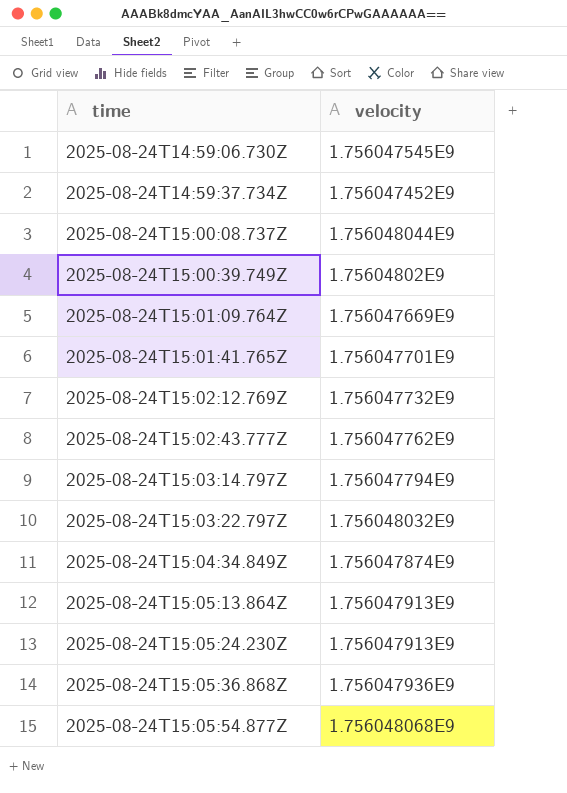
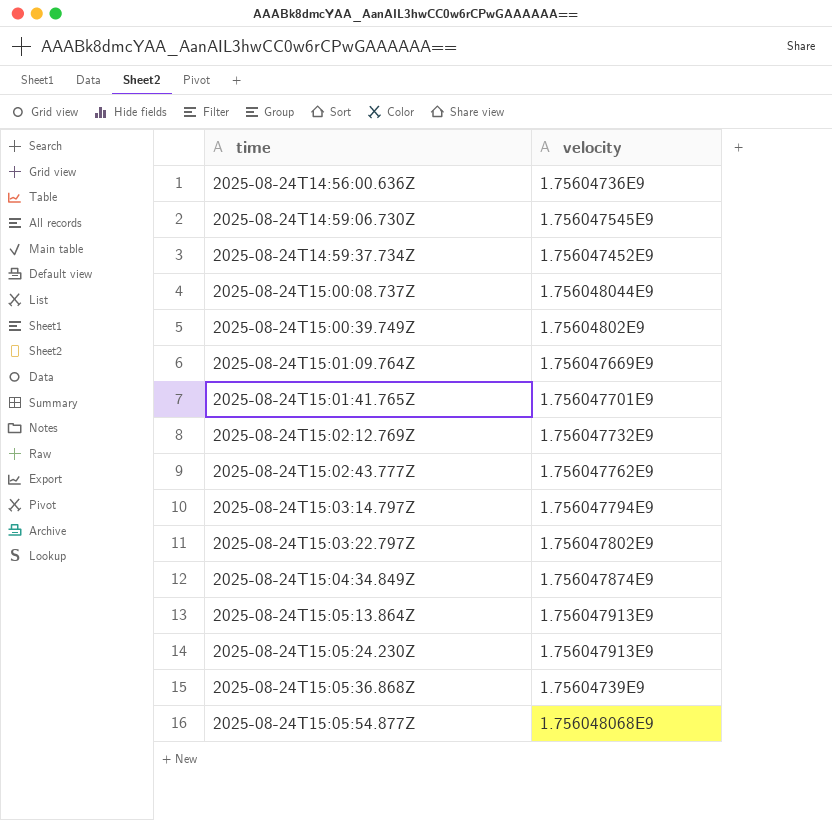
row 2025-08-24T14:56:00.636Z: none -> 1.75604736E9
2025-08-24T15:03:22.797Z | velocity: 1.756048032E9 -> 1.756047802E9
2025-08-24T15:05:36.868Z | velocity: 1.756047936E9 -> 1.75604739E9

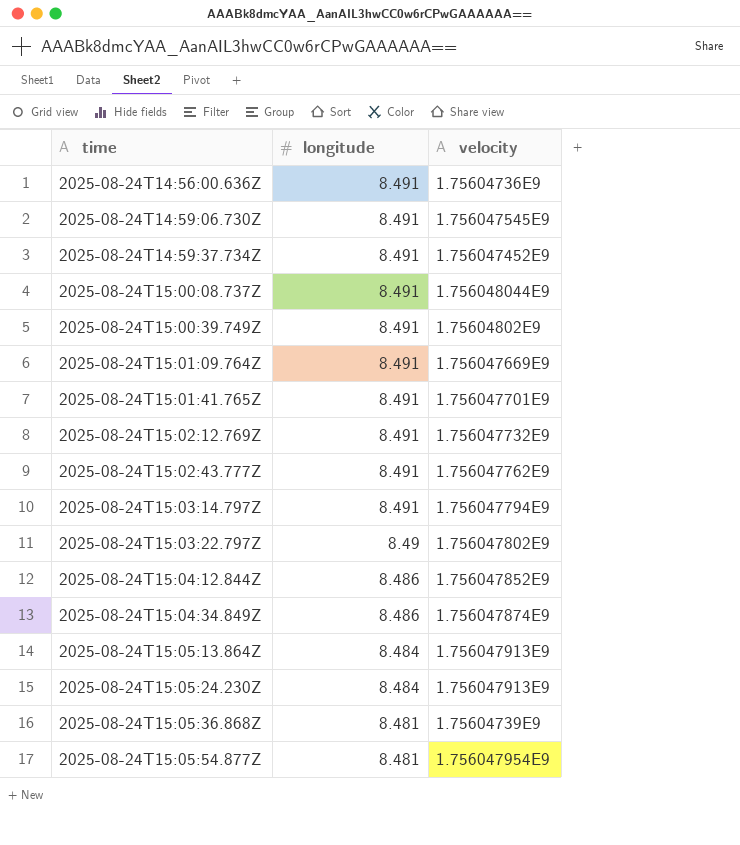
column longitude | position: none -> 2
row 2025-08-24T15:04:12.844Z: none -> 8.486 | 1.756047852E9
2025-08-24T15:05:54.877Z | velocity: 1.756048068E9 -> 1.756047954E9

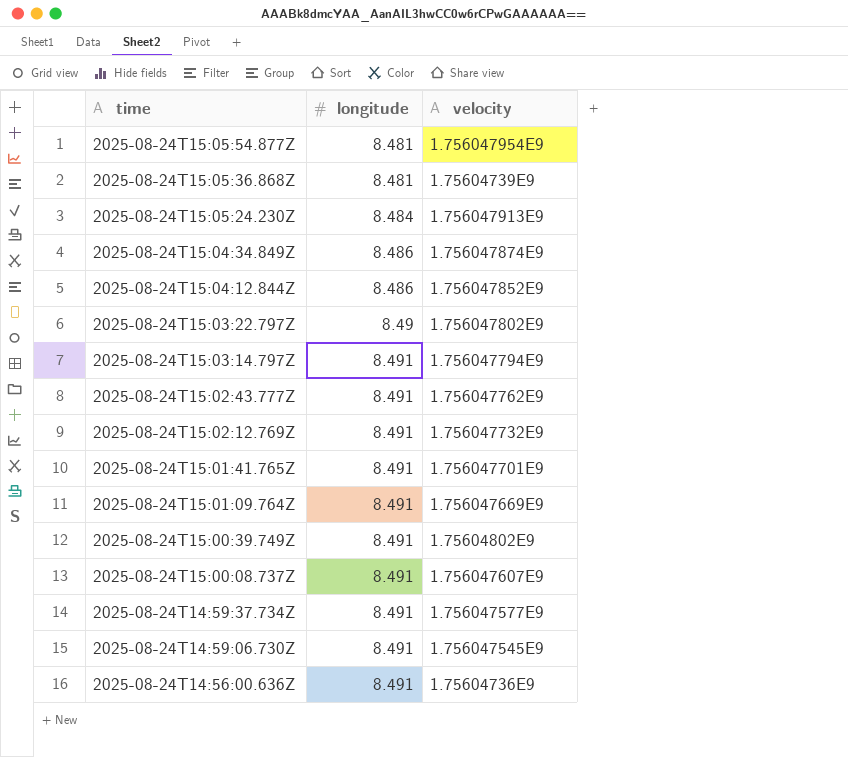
row order: time ascending -> time descending
row 2025-08-24T15:05:13.864Z: 8.484 | 1.756047913E9 -> none
2025-08-24T15:00:08.737Z | velocity: 1.756048044E9 -> 1.756047607E9
2025-08-24T14:59:37.734Z | velocity: 1.756047452E9 -> 1.756047577E9

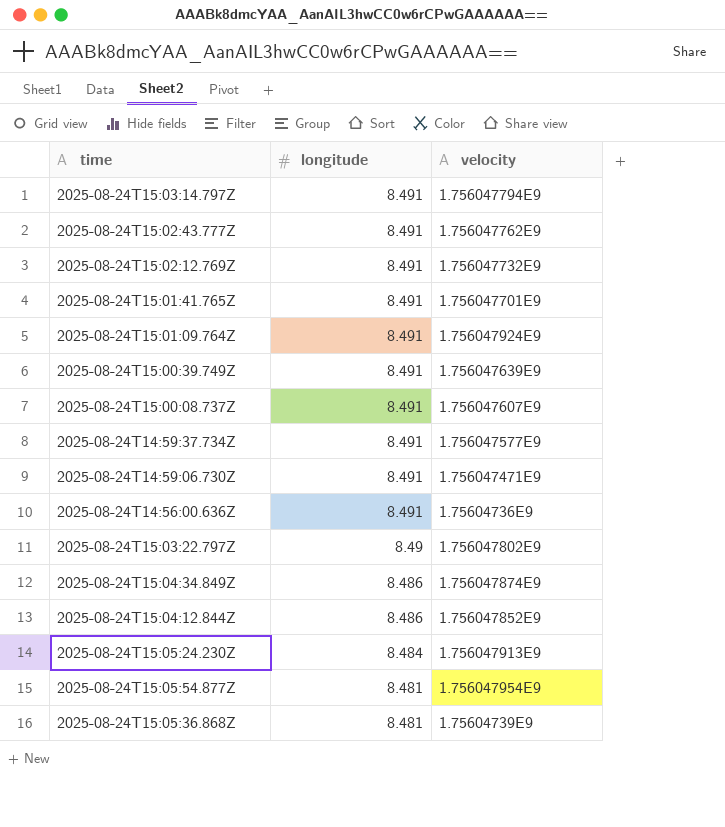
row order: time descending -> longitude descending
2025-08-24T15:01:09.764Z | velocity: 1.756047669E9 -> 1.756047924E9
2025-08-24T15:00:39.749Z | velocity: 1.75604802E9 -> 1.756047639E9
2025-08-24T14:59:06.730Z | velocity: 1.756047545E9 -> 1.756047471E9

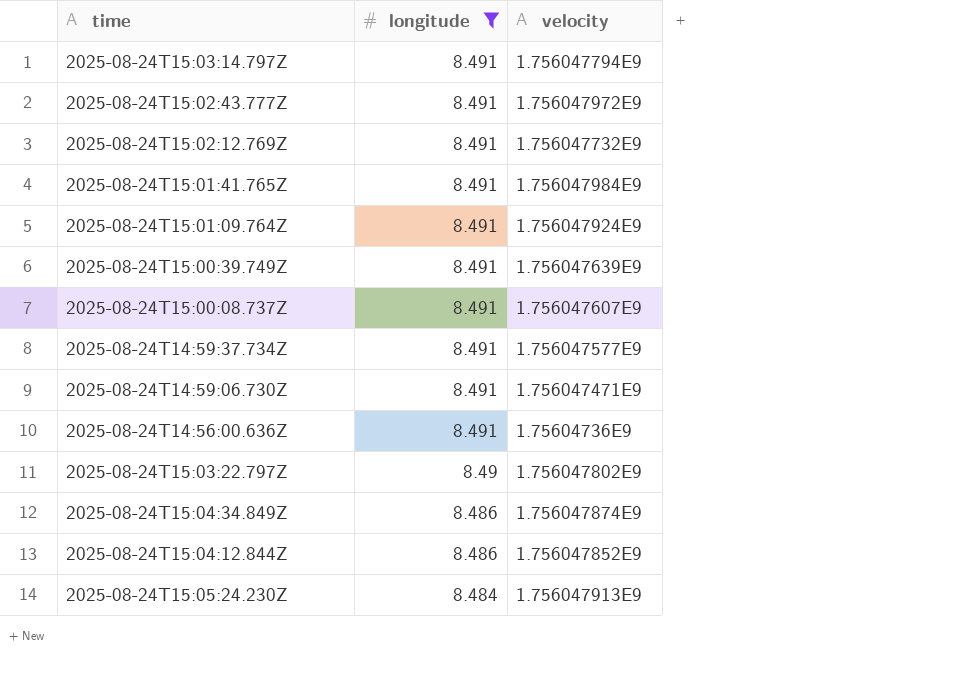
filter: none -> longitude != 8.481
2025-08-24T15:02:43.777Z | velocity: 1.756047762E9 -> 1.756047972E9
2025-08-24T15:01:41.765Z | velocity: 1.756047701E9 -> 1.756047984E9

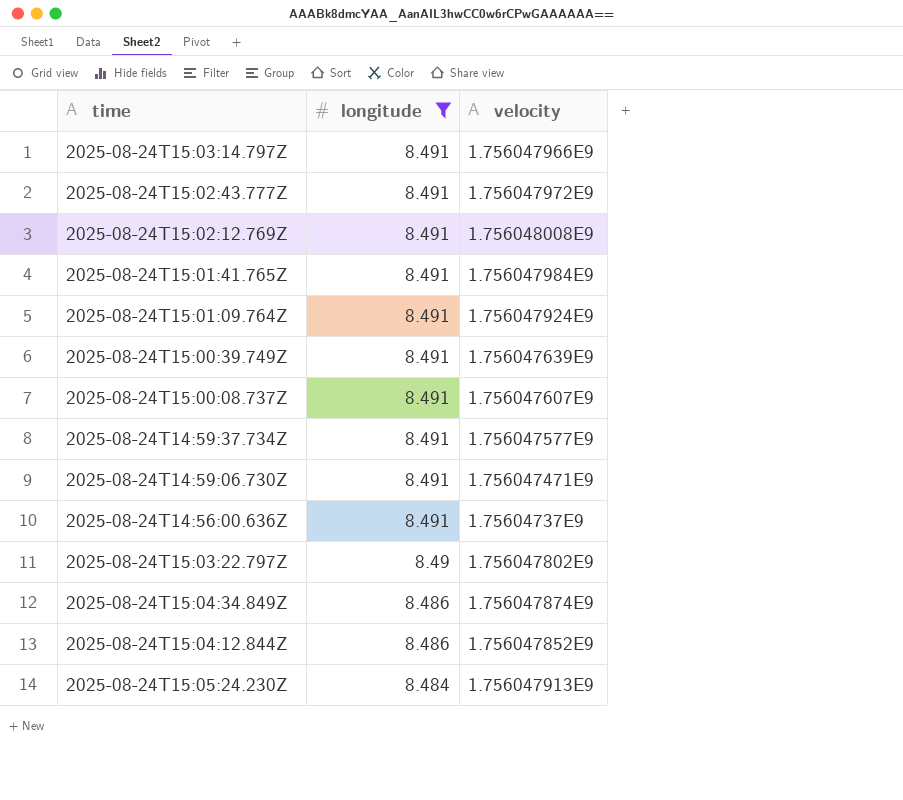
2025-08-24T15:03:14.797Z | velocity: 1.756047794E9 -> 1.756047966E9
2025-08-24T15:02:12.769Z | velocity: 1.756047732E9 -> 1.756048008E9
2025-08-24T14:56:00.636Z | velocity: 1.75604736E9 -> 1.75604737E9

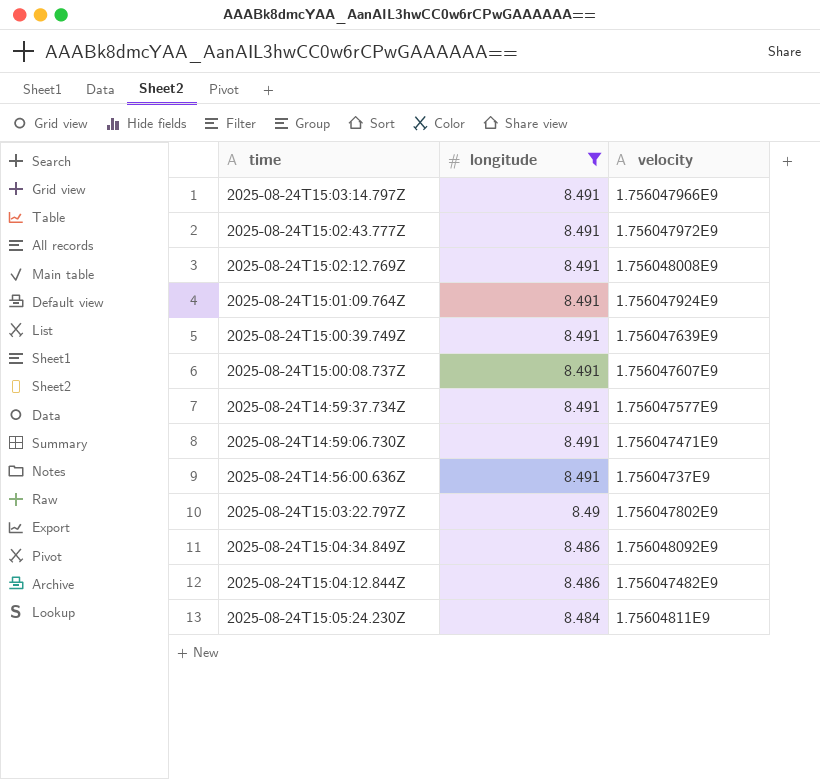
row 2025-08-24T15:01:41.765Z: 8.491 | 1.756047984E9 -> none
2025-08-24T15:04:34.849Z | velocity: 1.756047874E9 -> 1.756048092E9
2025-08-24T15:04:12.844Z | velocity: 1.756047852E9 -> 1.756047482E9
2025-08-24T15:05:24.230Z | velocity: 1.756047913E9 -> 1.75604811E9

